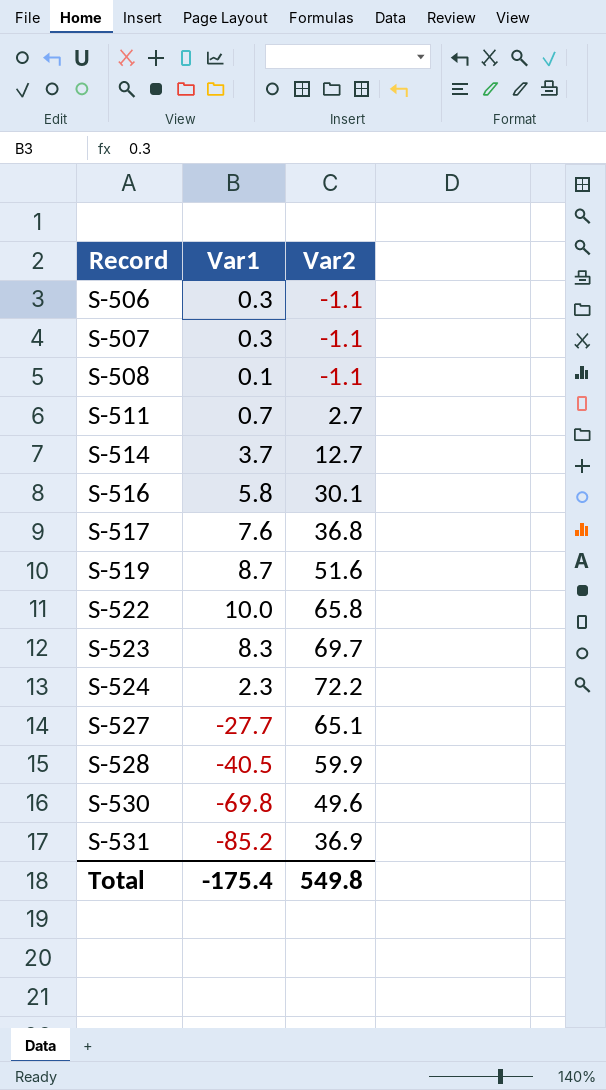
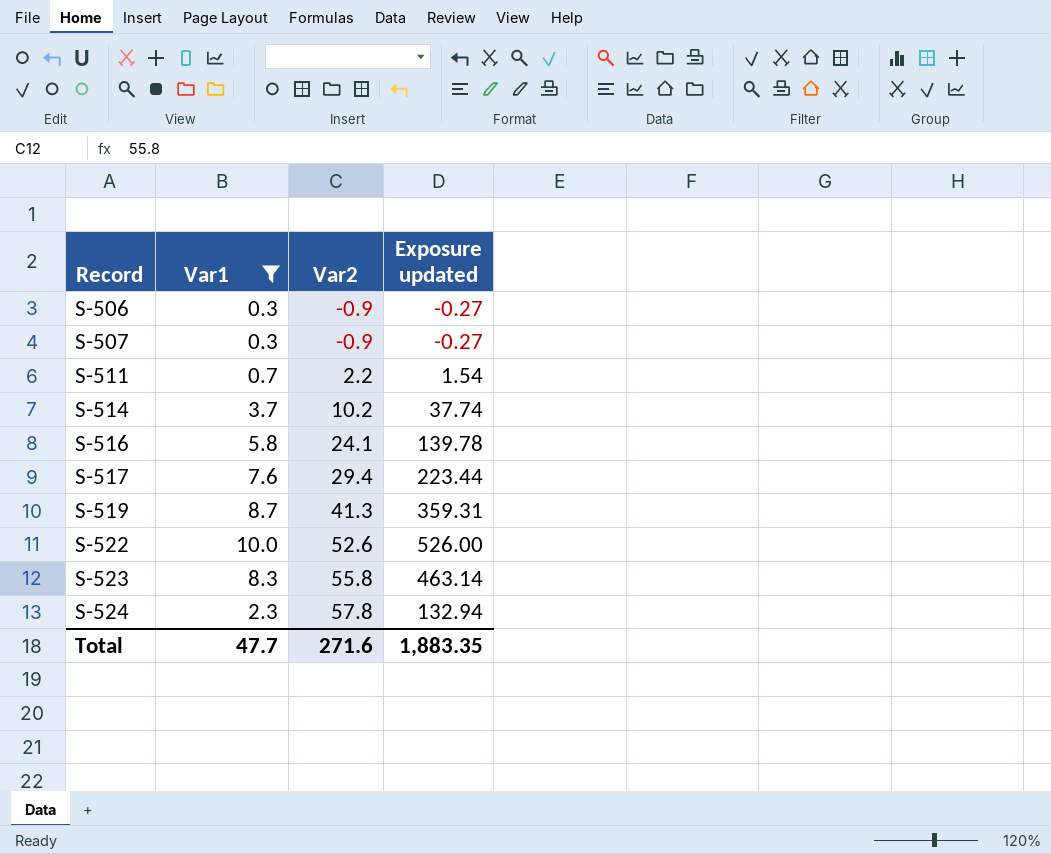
filter: none -> Var1 >= 0.3
column Exposure updated | formula: none -> [Var1] * [Var2]
S-506 | Var2: -1.1 -> -0.9
S-507 | Var2: -1.1 -> -0.9
S-511 | Var2: 2.7 -> 2.2
S-514 | Var2: 12.7 -> 10.2
S-516 | Var2: 30.1 -> 24.1
S-517 | Var2: 36.8 -> 29.4
S-519 | Var2: 51.6 -> 41.3
S-522 | Var2: 65.8 -> 52.6
S-523 | Var2: 69.7 -> 55.8
S-524 | Var2: 72.2 -> 57.8
Total | Var1: -175.4 -> 47.7
Total | Var2: 549.8 -> 271.6

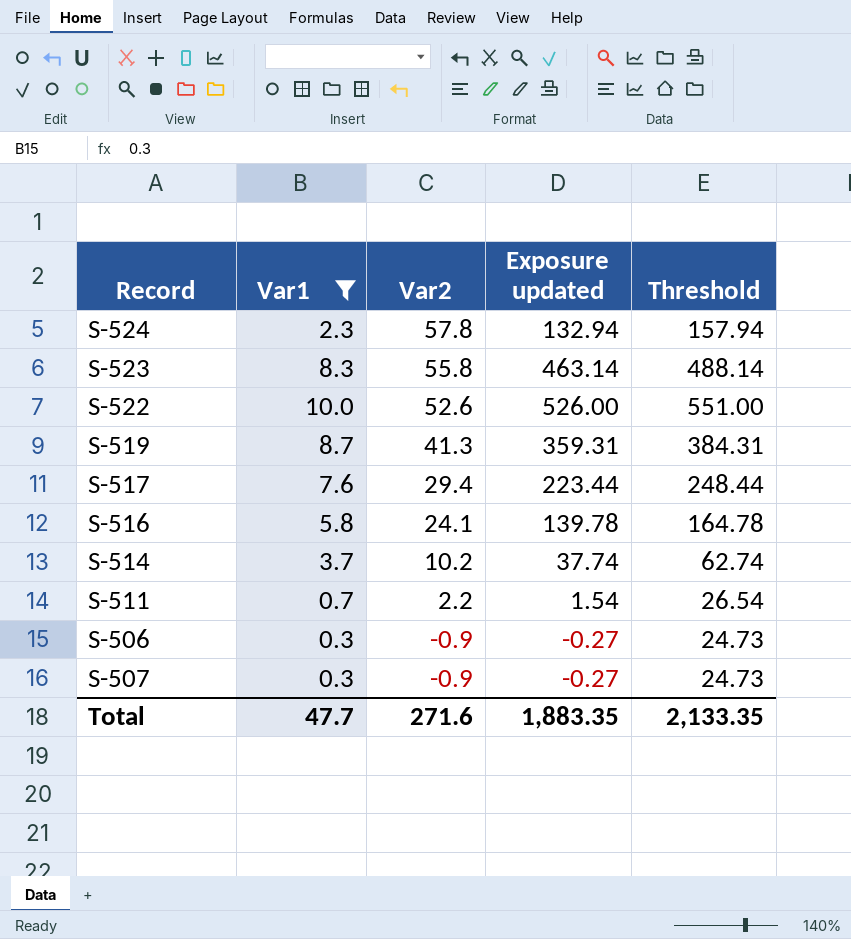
row order: Record ascending -> Var2 descending
column Threshold | formula: none -> [Exposure updated] + 25

